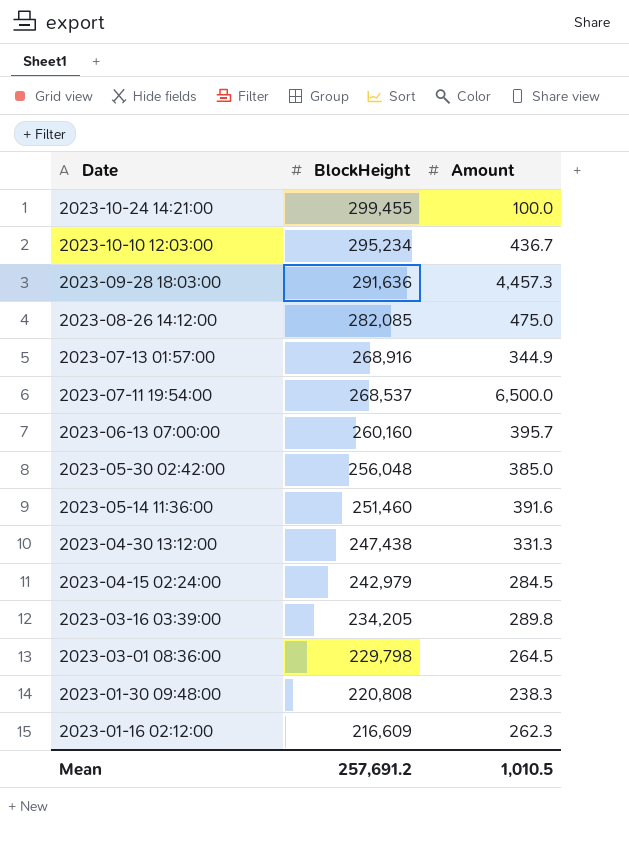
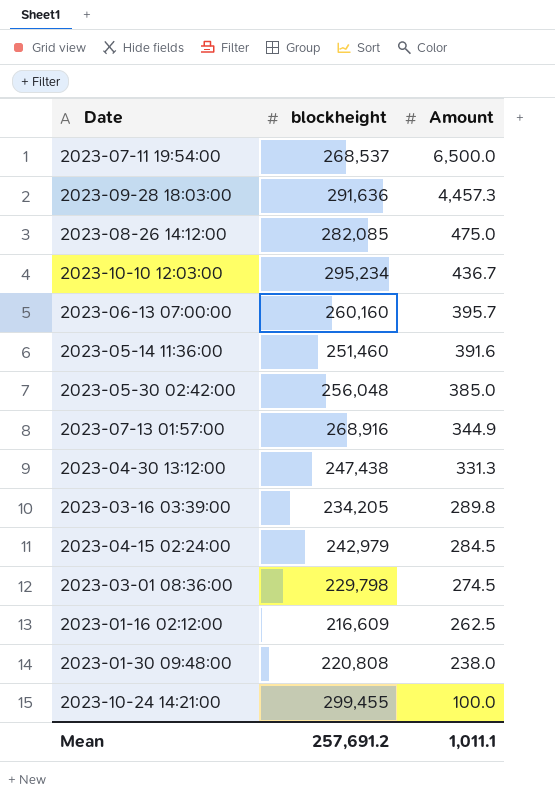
row order: Date descending -> Amount descending
column name: BlockHeight -> blockheight
2023-03-01 08:36:00 | Amount: 264.5 -> 274.5
2023-01-16 02:12:00 | Amount: 262.3 -> 262.5
2023-01-30 09:48:00 | Amount: 238.3 -> 238.0
Mean | Amount: 1,010.5 -> 1,011.1

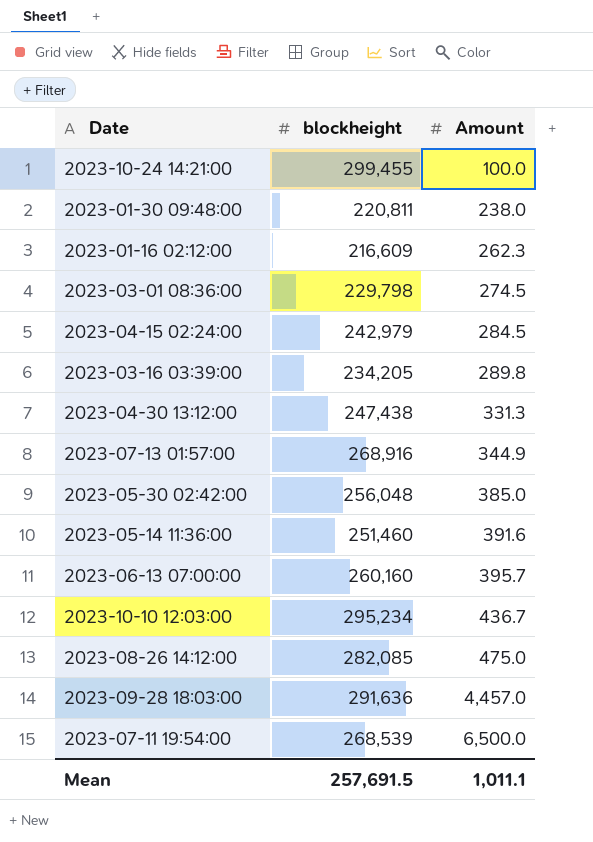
row order: Amount descending -> Amount ascending
2023-01-30 09:48:00 | blockheight: 220,808 -> 220,811
2023-01-16 02:12:00 | Amount: 262.5 -> 262.3
2023-09-28 18:03:00 | Amount: 4,457.3 -> 4,457.0
2023-07-11 19:54:00 | blockheight: 268,537 -> 268,539
Mean | blockheight: 257,691.2 -> 257,691.5

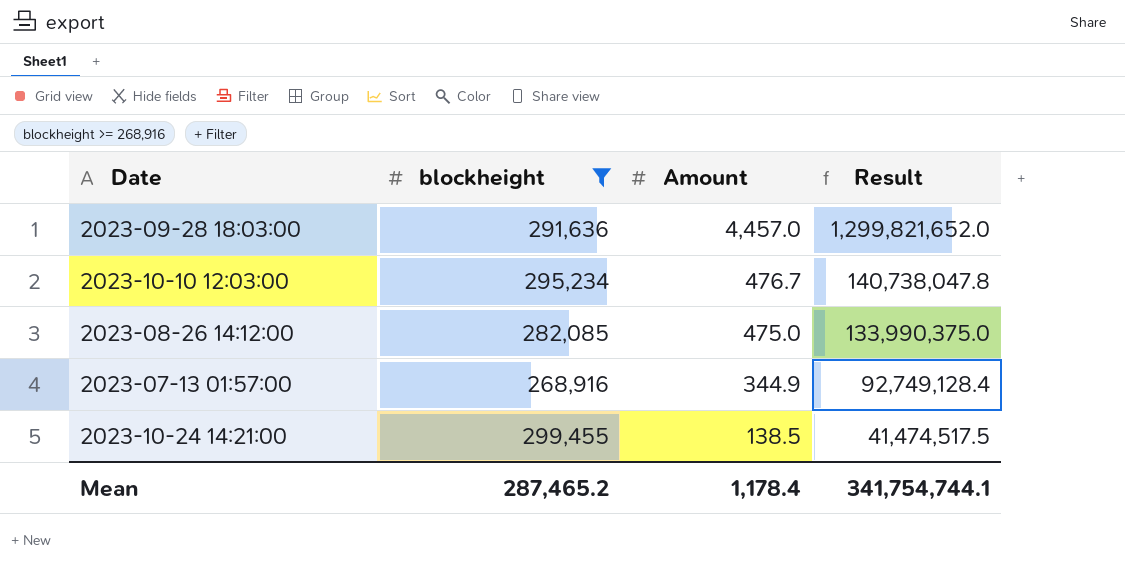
filter: none -> blockheight >= 268,916
row order: Amount ascending -> Amount descending
column Result | formula: none -> [blockheight] * [Amount]
2023-10-10 12:03:00 | Amount: 436.7 -> 476.7
2023-10-24 14:21:00 | Amount: 100.0 -> 138.5
Mean | blockheight: 257,691.5 -> 287,465.2
Mean | Amount: 1,011.1 -> 1,178.4

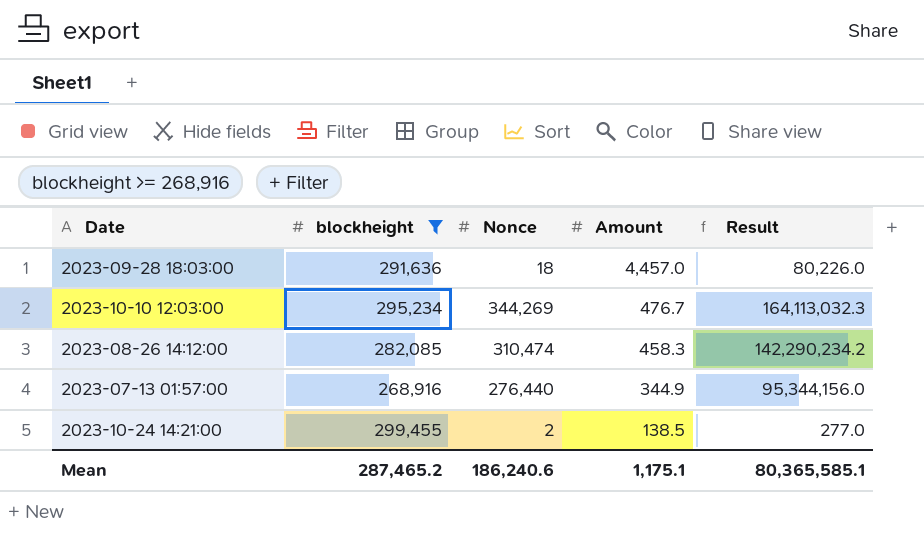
column Nonce | position: none -> 3
column Result | formula: [blockheight] * [Amount] -> [Nonce] * [Amount]
2023-08-26 14:12:00 | Amount: 475.0 -> 458.3
Mean | Amount: 1,178.4 -> 1,175.1
Mean | Result: 341,754,744.1 -> 80,365,585.1

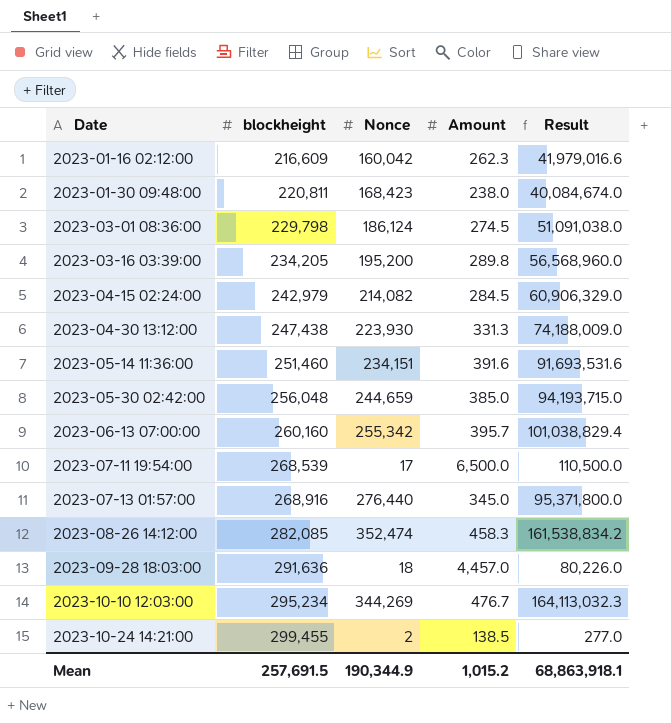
filter: blockheight >= 268,916 -> none
row order: Amount descending -> Date ascending
2023-07-13 01:57:00 | Amount: 344.9 -> 345.0
2023-07-13 01:57:00 | Result: 95,344,156.0 -> 95,371,800.0
2023-08-26 14:12:00 | Nonce: 310,474 -> 352,474
2023-08-26 14:12:00 | Result: 142,290,234.2 -> 161,538,834.2
Mean | blockheight: 287,465.2 -> 257,691.5
Mean | Nonce: 186,240.6 -> 190,344.9
Mean | Amount: 1,175.1 -> 1,015.2
Mean | Result: 80,365,585.1 -> 68,863,918.1

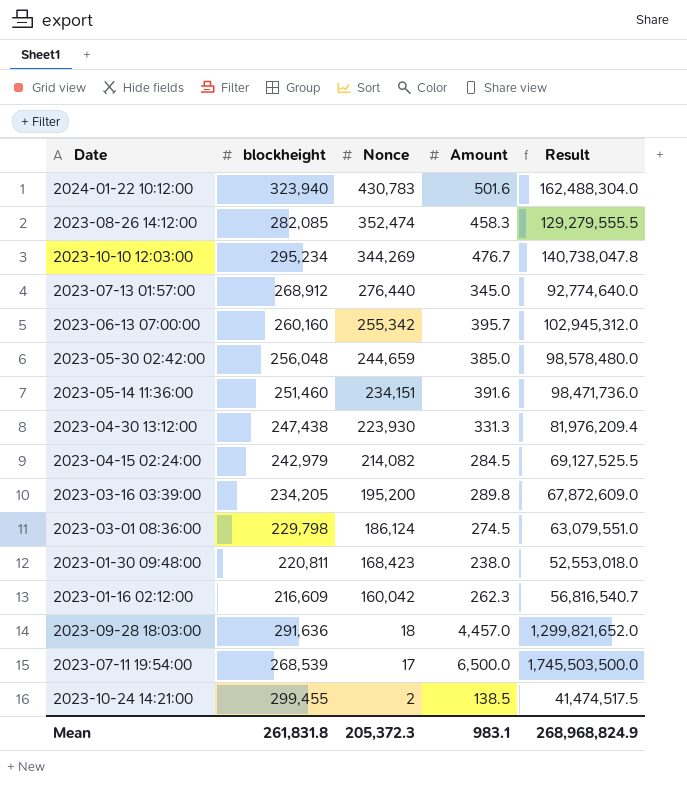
row order: Date ascending -> Nonce descending
column Result | formula: [Nonce] * [Amount] -> [blockheight] * [Amount]
row 2024-01-22 10:12:00: none -> 323,940 | 430,783 | 501.6 | 162,488,304.0
2023-07-13 01:57:00 | blockheight: 268,916 -> 268,912
Mean | blockheight: 257,691.5 -> 261,831.8
Mean | Nonce: 190,344.9 -> 205,372.3
Mean | Amount: 1,015.2 -> 983.1
Mean | Result: 68,863,918.1 -> 268,968,824.9

